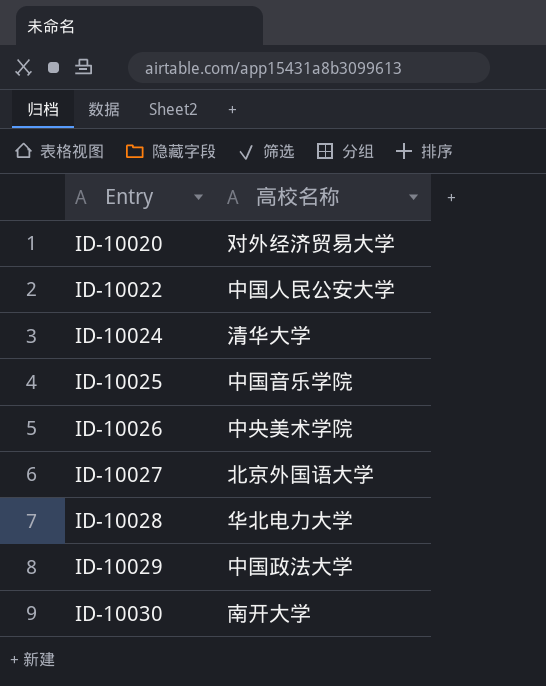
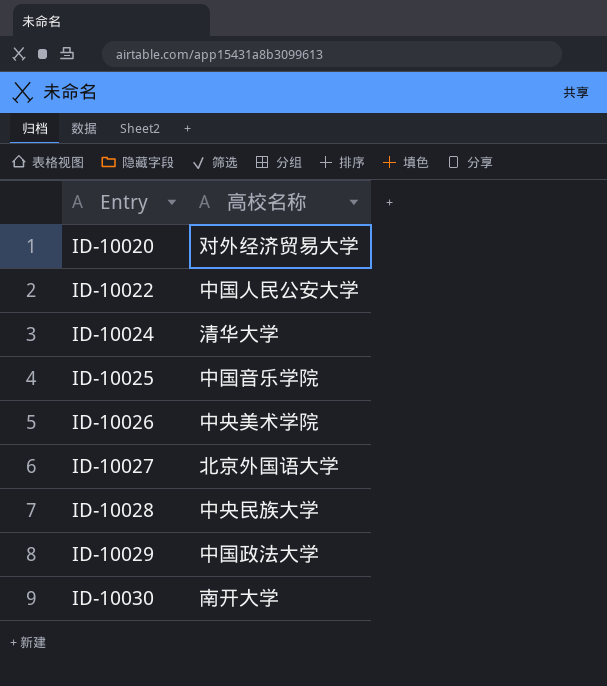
ID-10028 | 高校名称: 华北电力大学 -> 中央民族大学

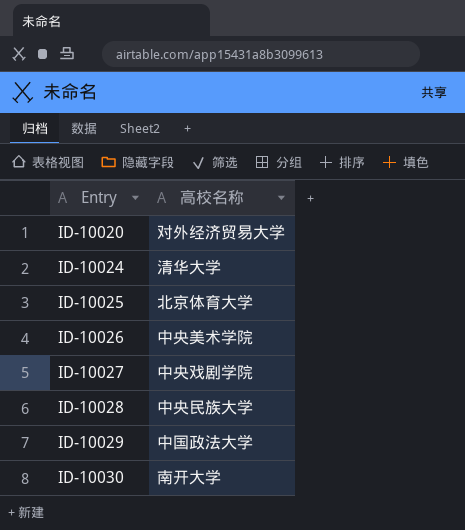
row ID-10022: 中国人民公安大学 -> none
ID-10025 | 高校名称: 中国音乐学院 -> 北京体育大学
ID-10027 | 高校名称: 北京外国语大学 -> 中央戏剧学院

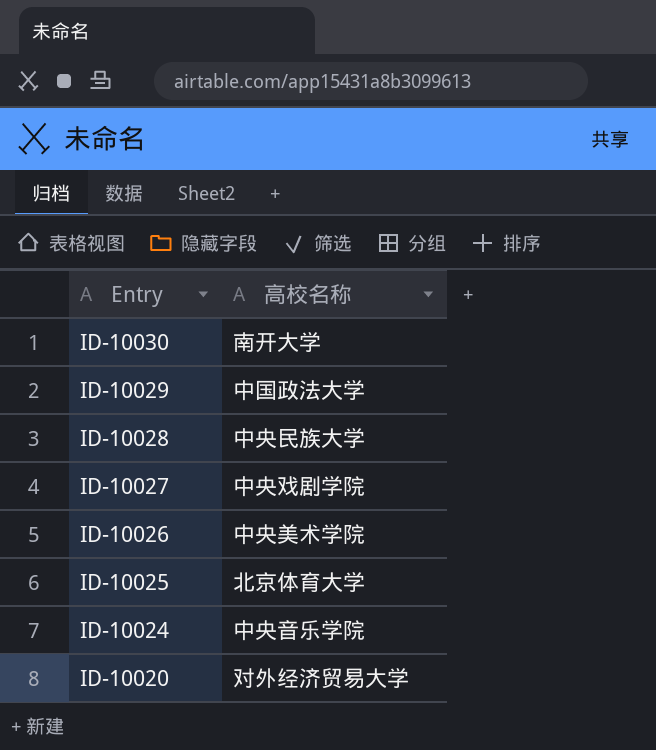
row order: Entry ascending -> Entry descending
ID-10024 | 高校名称: 清华大学 -> 中央音乐学院

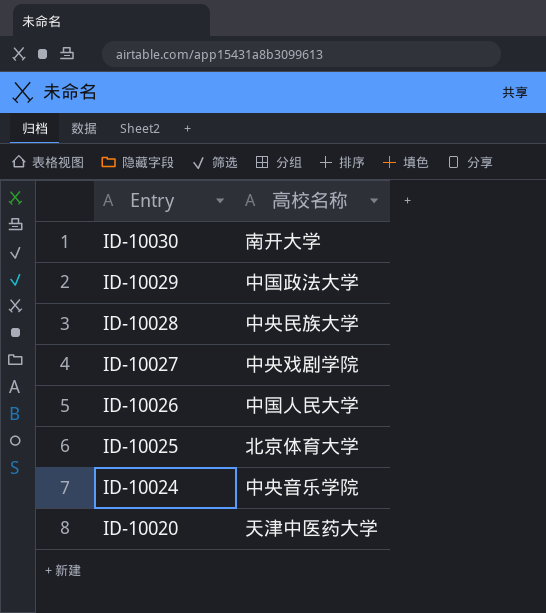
ID-10026 | 高校名称: 中央美术学院 -> 中国人民大学
ID-10020 | 高校名称: 对外经济贸易大学 -> 天津中医药大学

